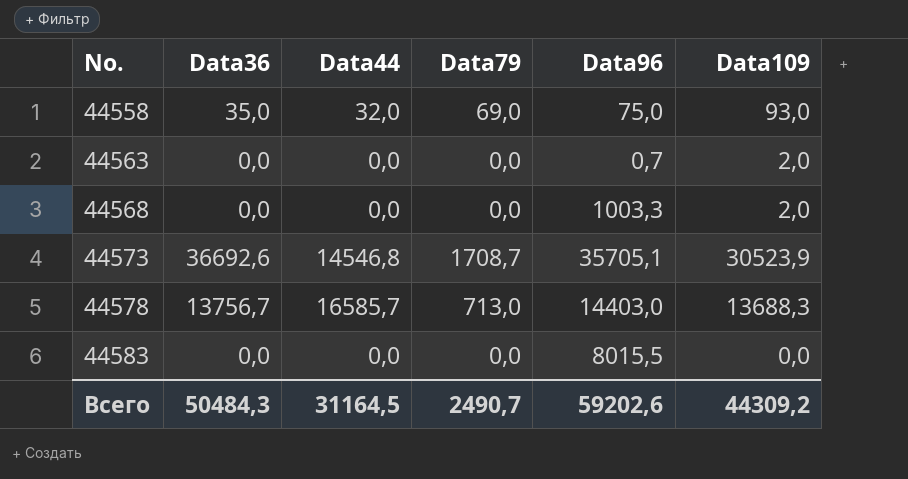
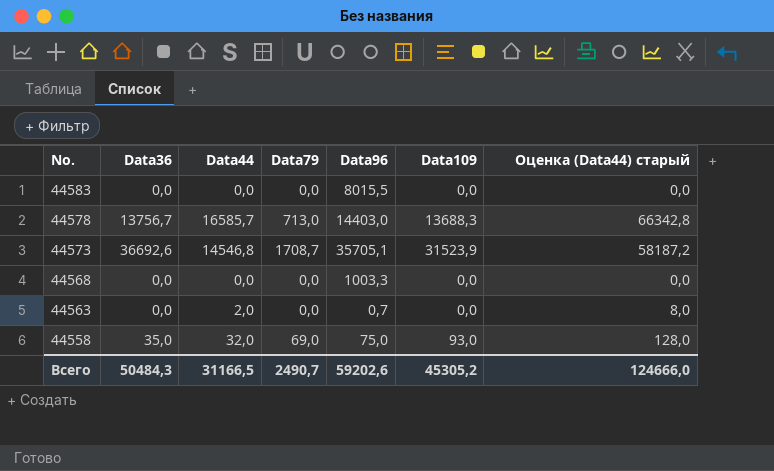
row order: No. ascending -> No. descending
column Оценка (Data44) старый | formula: none -> [Data44] * 4
44573 | Data109: 30523,9 -> 31523,9
44568 | Data109: 2,0 -> 0,0
44563 | Data44: 0,0 -> 2,0
44563 | Data109: 2,0 -> 0,0
Всего | Data44: 31164,5 -> 31166,5
Всего | Data109: 44309,2 -> 45305,2

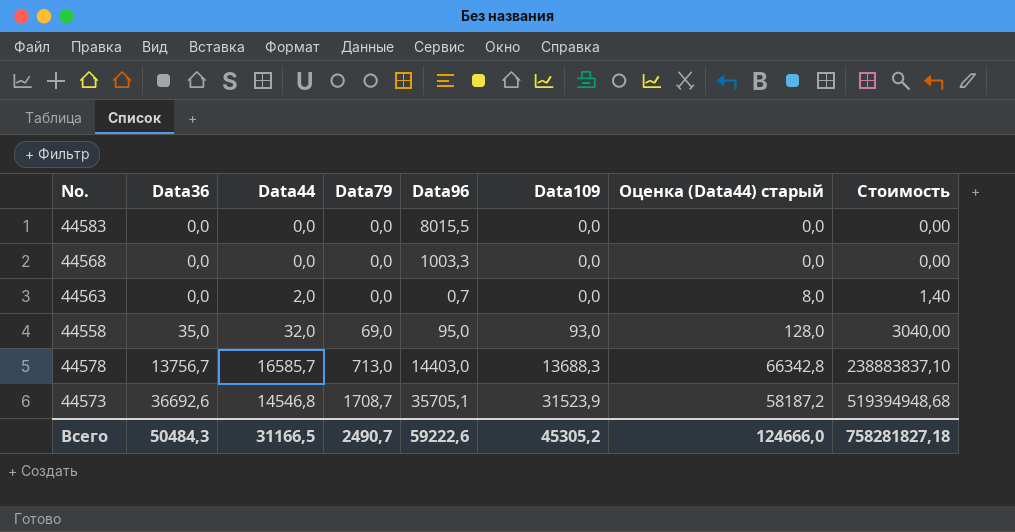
row order: No. descending -> Data36 ascending
column Стоимость | formula: none -> [Data44] * [Data96]
44558 | Data96: 75,0 -> 95,0
Всего | Data96: 59202,6 -> 59222,6

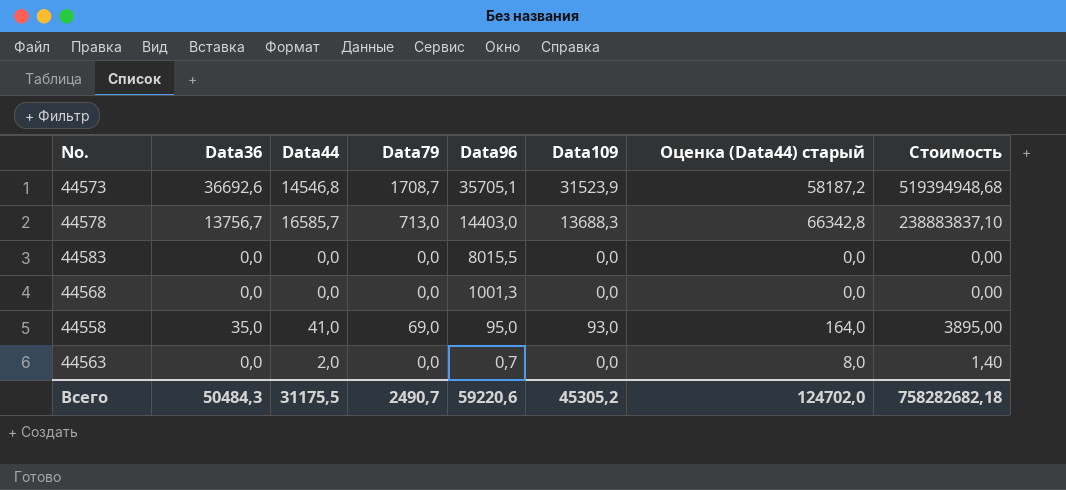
row order: Data36 ascending -> Data96 descending
44568 | Data96: 1003,3 -> 1001,3
44558 | Data44: 32,0 -> 41,0
44558 | Оценка (Data44) старый: 128,0 -> 164,0
44558 | Стоимость: 3040,00 -> 3895,00
Всего | Data44: 31166,5 -> 31175,5
Всего | Data96: 59222,6 -> 59220,6
Всего | Оценка (Data44) старый: 124666,0 -> 124702,0
Всего | Стоимость: 758281827,18 -> 758282682,18

